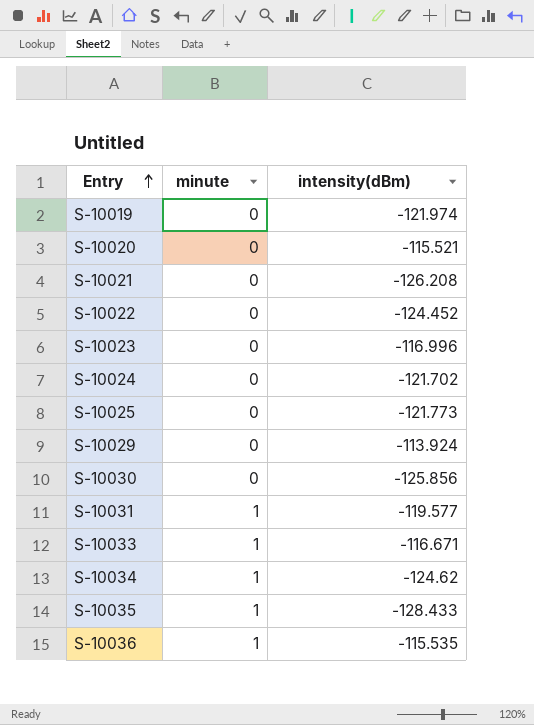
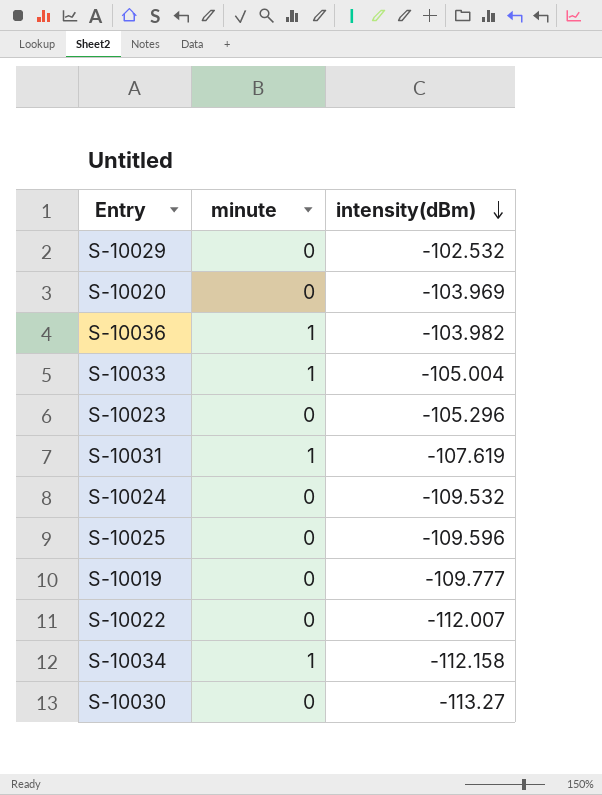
row order: Entry ascending -> intensity(dBm) descending
row S-10021: 0 | -126.208 -> none
row S-10035: 1 | -128.433 -> none
S-10029 | intensity(dBm): -113.924 -> -102.532
S-10020 | intensity(dBm): -115.521 -> -103.969
S-10036 | intensity(dBm): -115.535 -> -103.982
S-10033 | intensity(dBm): -116.671 -> -105.004
S-10023 | intensity(dBm): -116.996 -> -105.296
S-10031 | intensity(dBm): -119.577 -> -107.619
S-10024 | intensity(dBm): -121.702 -> -109.532
S-10025 | intensity(dBm): -121.773 -> -109.596
S-10019 | intensity(dBm): -121.974 -> -109.777
S-10022 | intensity(dBm): -124.452 -> -112.007
S-10034 | intensity(dBm): -124.62 -> -112.158
S-10030 | intensity(dBm): -125.856 -> -113.27

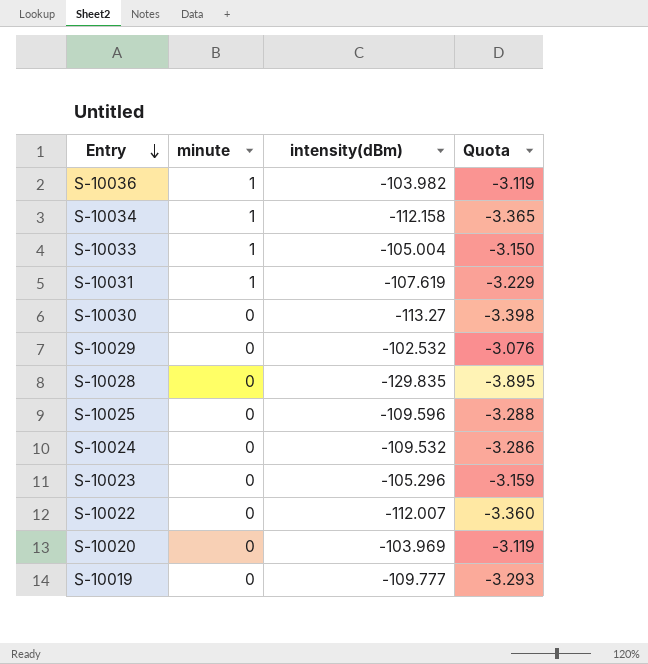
row order: intensity(dBm) descending -> Entry descending
column Quota | formula: none -> [intensity(dBm)] * 0.03
row S-10028: none -> 0 | -129.835 | -3.895

